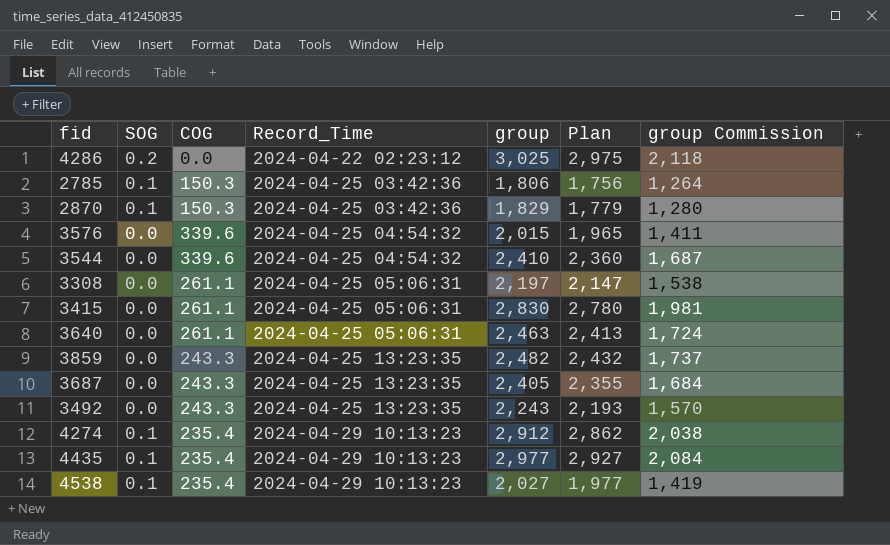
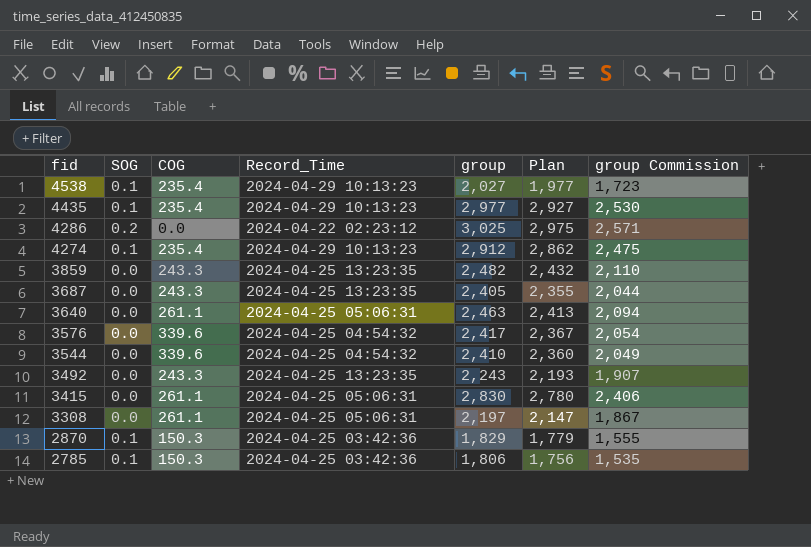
row order: Record_Time ascending -> fid descending
column group Commission | formula: [group] * 0.7 -> [group] * 0.85
3576 | group: 2,015 -> 2,417
3576 | Plan: 1,965 -> 2,367

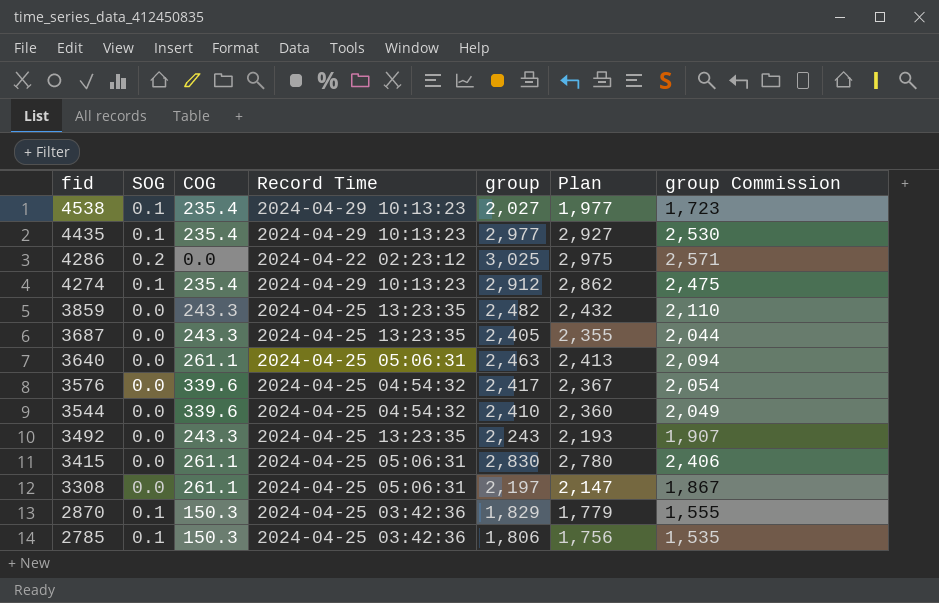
column name: Record_Time -> Record Time

